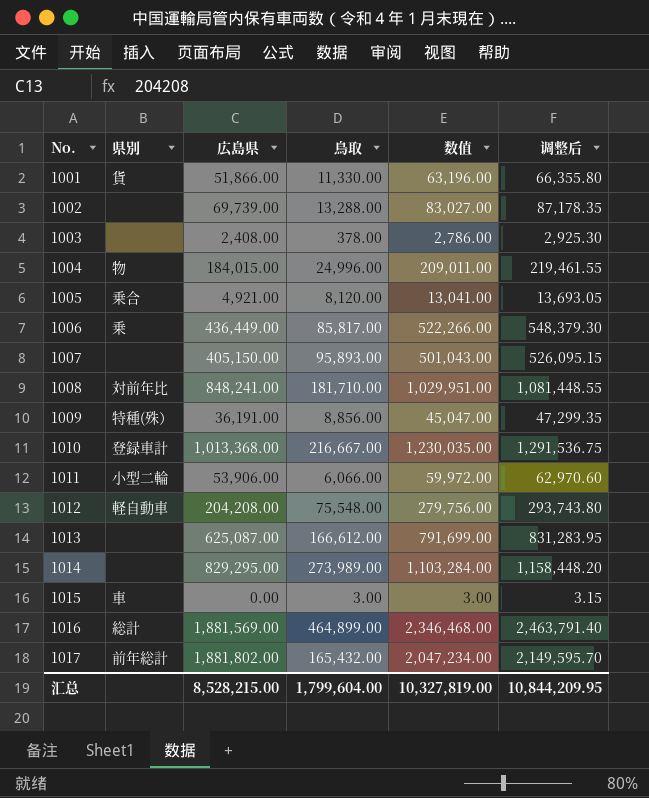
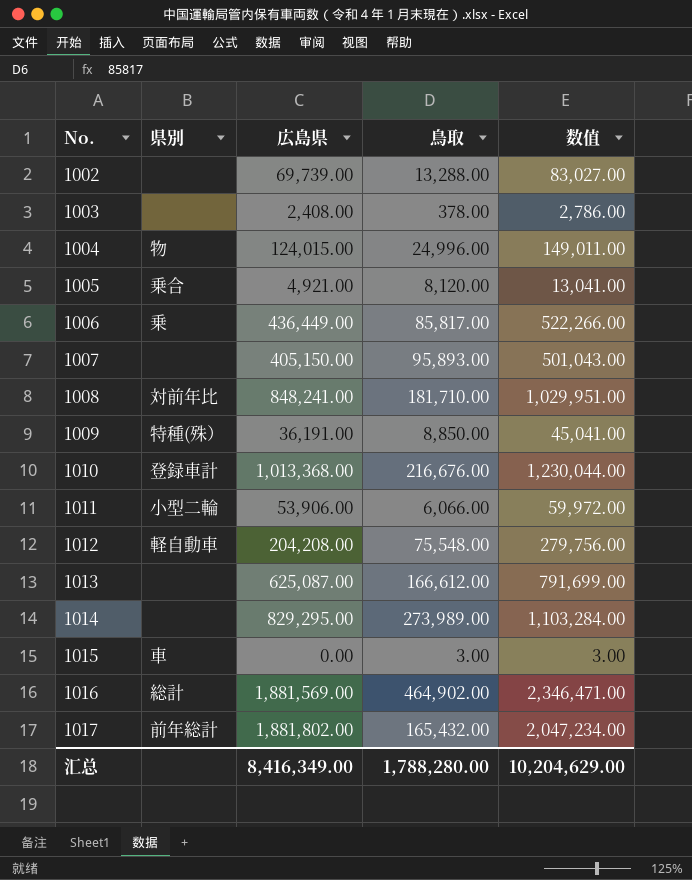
column 调整后 | formula: [数值] * 1.05 -> none
row 1001: 貨 | 51,866.00 | 11,330.00 | 63,196.00 | 66,355.80 -> none
1004 | 広島県: 184,015.00 -> 124,015.00
1004 | 数值: 209,011.00 -> 149,011.00
1009 | 鳥取: 8,856.00 -> 8,850.00
1009 | 数值: 45,047.00 -> 45,041.00
1010 | 鳥取: 216,667.00 -> 216,676.00
1010 | 数值: 1,230,035.00 -> 1,230,044.00
1016 | 鳥取: 464,899.00 -> 464,902.00
1016 | 数值: 2,346,468.00 -> 2,346,471.00
汇总 | 広島県: 8,528,215.00 -> 8,416,349.00
汇总 | 鳥取: 1,799,604.00 -> 1,788,280.00
汇总 | 数值: 10,327,819.00 -> 10,204,629.00

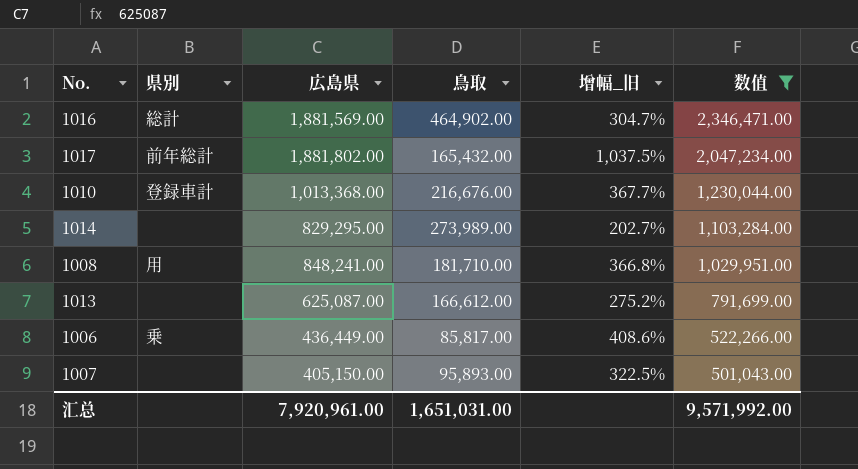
filter: none -> 数值 >= 501,043.00
row order: No. ascending -> 数值 descending
column 增幅_旧 | formula: none -> ([広島県] - [鳥取]) / [鳥取]
1008 | 県別: 対前年比 -> 用
汇总 | 広島県: 8,416,349.00 -> 7,920,961.00
汇总 | 鳥取: 1,788,280.00 -> 1,651,031.00
汇总 | 数值: 10,204,629.00 -> 9,571,992.00

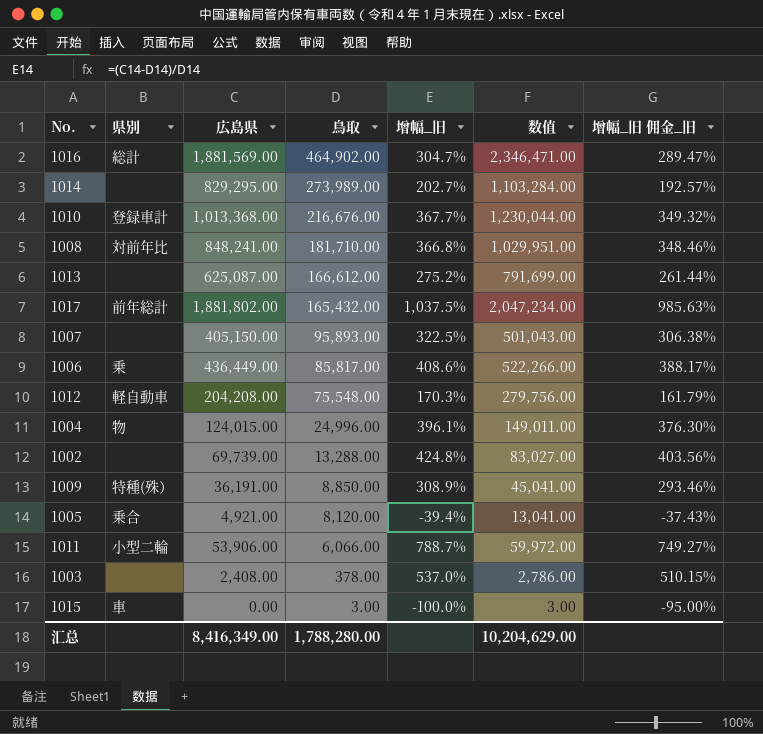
filter: 数值 >= 501,043.00 -> none
row order: 数值 descending -> 鳥取 descending
column 增幅_旧 佣金_旧 | formula: none -> [增幅_旧] * 0.95
1008 | 県別: 用 -> 対前年比
汇总 | 広島県: 7,920,961.00 -> 8,416,349.00
汇总 | 鳥取: 1,651,031.00 -> 1,788,280.00
汇总 | 数值: 9,571,992.00 -> 10,204,629.00

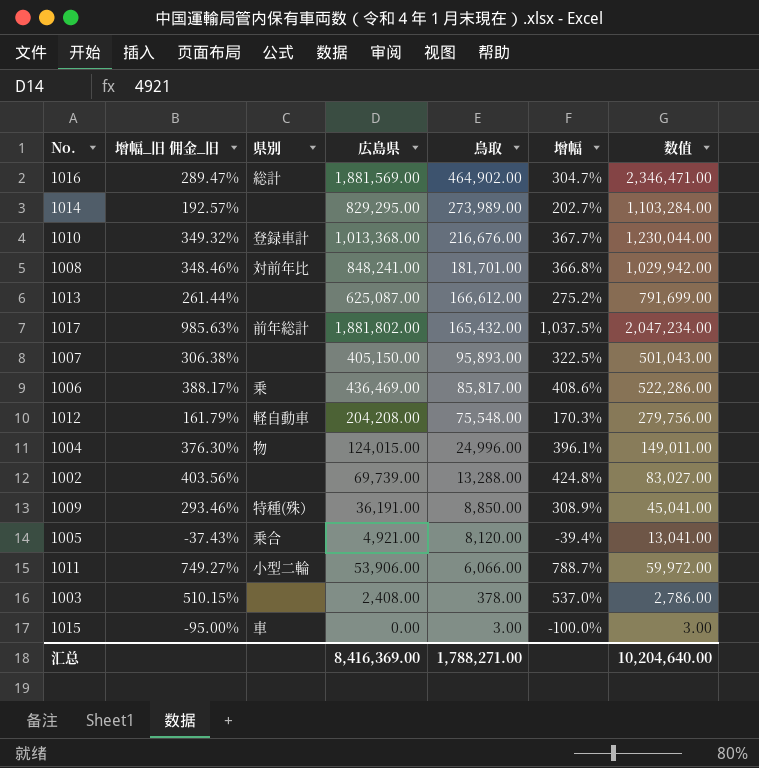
column 增幅_旧 佣金_旧 | position: 7 -> 2
column name: 增幅_旧 -> 增幅
1008 | 鳥取: 181,710.00 -> 181,701.00
1008 | 数值: 1,029,951.00 -> 1,029,942.00
1006 | 広島県: 436,449.00 -> 436,469.00
1006 | 数值: 522,266.00 -> 522,286.00
汇总 | 広島県: 8,416,349.00 -> 8,416,369.00
汇总 | 鳥取: 1,788,280.00 -> 1,788,271.00
汇总 | 数值: 10,204,629.00 -> 10,204,640.00

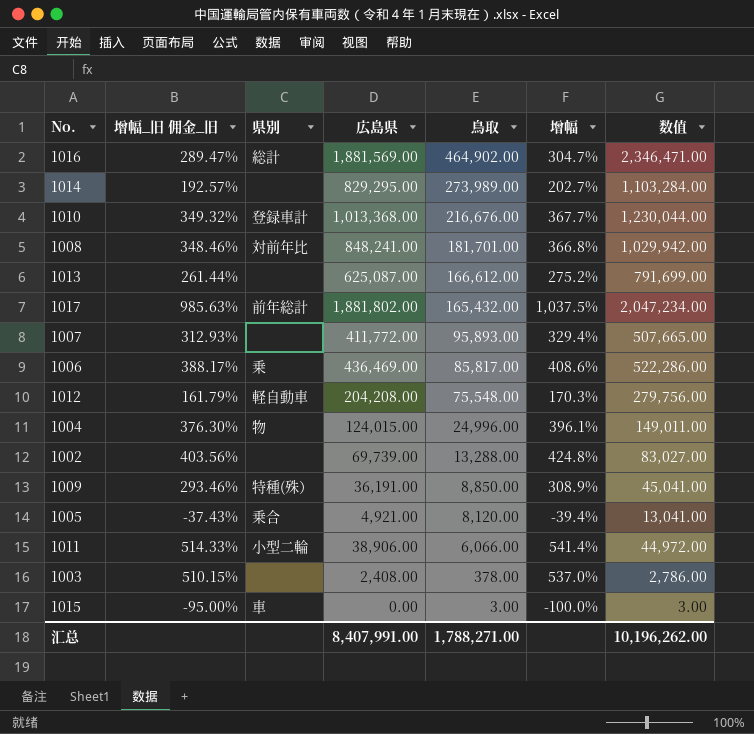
1007 | 增幅_旧 佣金_旧: 306.38% -> 312.93%
1007 | 広島県: 405,150.00 -> 411,772.00
1007 | 增幅: 322.5% -> 329.4%
1007 | 数值: 501,043.00 -> 507,665.00
1011 | 增幅_旧 佣金_旧: 749.27% -> 514.33%
1011 | 広島県: 53,906.00 -> 38,906.00
1011 | 增幅: 788.7% -> 541.4%
1011 | 数值: 59,972.00 -> 44,972.00
汇总 | 広島県: 8,416,369.00 -> 8,407,991.00
汇总 | 数值: 10,204,640.00 -> 10,196,262.00

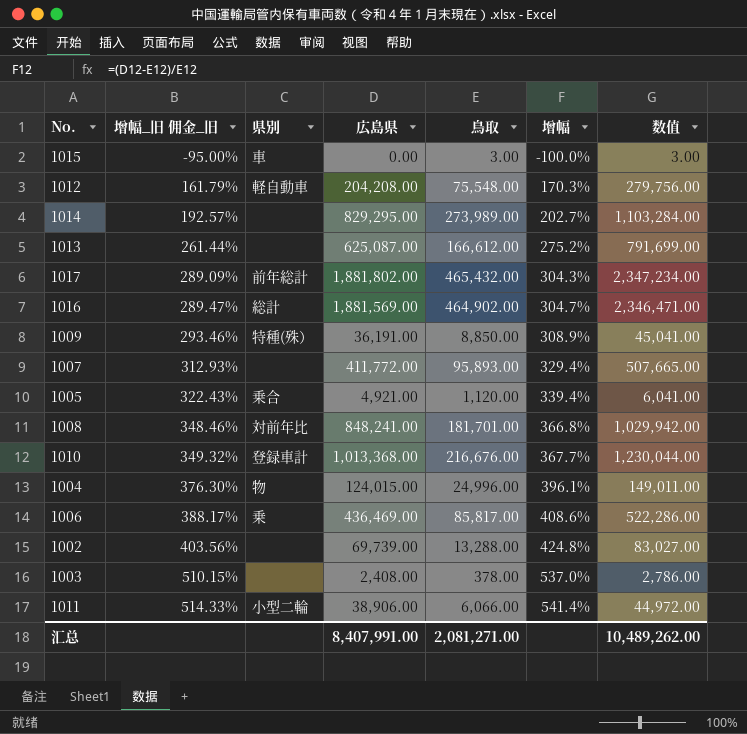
row order: 鳥取 descending -> 增幅_旧 佣金_旧 ascending
1017 | 增幅_旧 佣金_旧: 985.63% -> 289.09%
1017 | 鳥取: 165,432.00 -> 465,432.00
1017 | 增幅: 1,037.5% -> 304.3%
1017 | 数值: 2,047,234.00 -> 2,347,234.00
1005 | 增幅_旧 佣金_旧: -37.43% -> 322.43%
1005 | 鳥取: 8,120.00 -> 1,120.00
1005 | 增幅: -39.4% -> 339.4%
1005 | 数值: 13,041.00 -> 6,041.00
汇总 | 鳥取: 1,788,271.00 -> 2,081,271.00
汇总 | 数值: 10,196,262.00 -> 10,489,262.00

